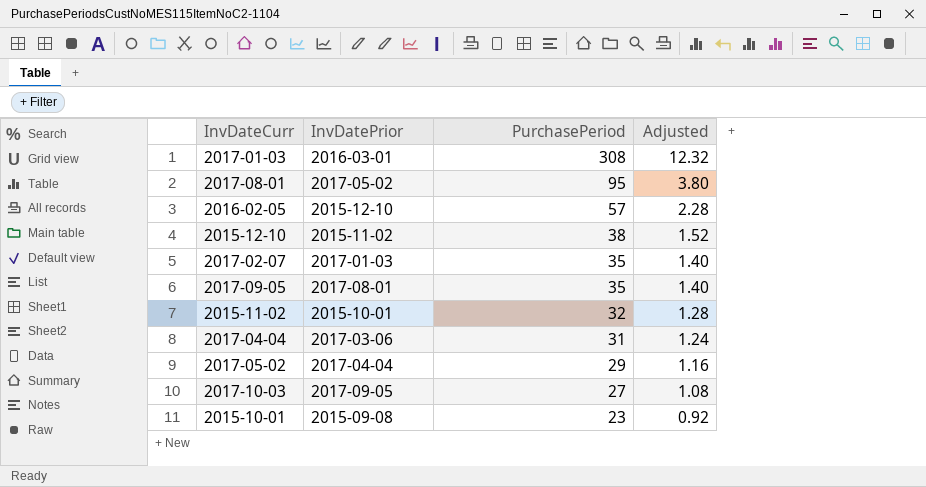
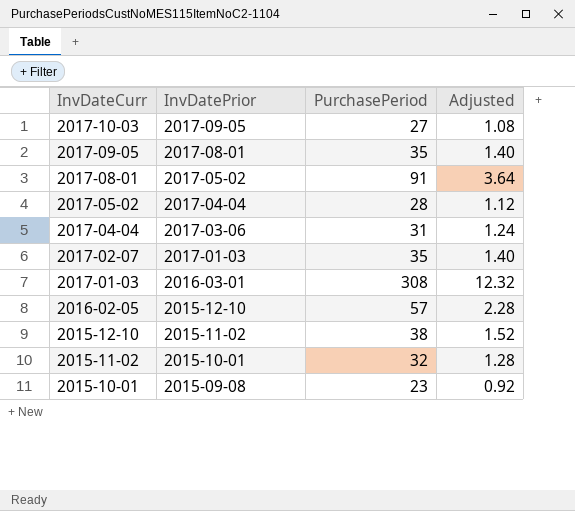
row order: PurchasePeriod descending -> InvDateCurr descending
2017-08-01 | PurchasePeriod: 95 -> 91
2017-08-01 | Adjusted: 3.80 -> 3.64
2017-05-02 | PurchasePeriod: 29 -> 28
2017-05-02 | Adjusted: 1.16 -> 1.12

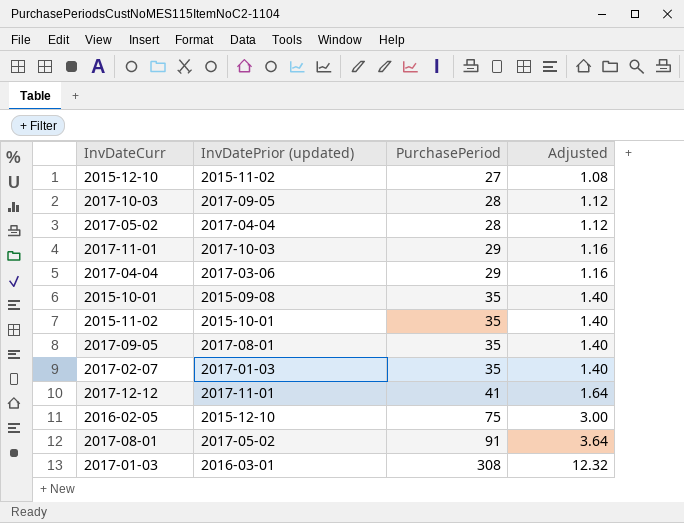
row order: InvDateCurr descending -> PurchasePeriod ascending
column name: InvDatePrior -> InvDatePrior (updated)
2015-12-10 | PurchasePeriod: 38 -> 27
2015-12-10 | Adjusted: 1.52 -> 1.08
2017-10-03 | PurchasePeriod: 27 -> 28
2017-10-03 | Adjusted: 1.08 -> 1.12
row 2017-11-01: none -> 2017-10-03 | 29 | 1.16
2017-04-04 | PurchasePeriod: 31 -> 29
2017-04-04 | Adjusted: 1.24 -> 1.16
2015-10-01 | PurchasePeriod: 23 -> 35
2015-10-01 | Adjusted: 0.92 -> 1.40
2015-11-02 | PurchasePeriod: 32 -> 35
2015-11-02 | Adjusted: 1.28 -> 1.40
row 2017-12-12: none -> 2017-11-01 | 41 | 1.64
2016-02-05 | PurchasePeriod: 57 -> 75
2016-02-05 | Adjusted: 2.28 -> 3.00

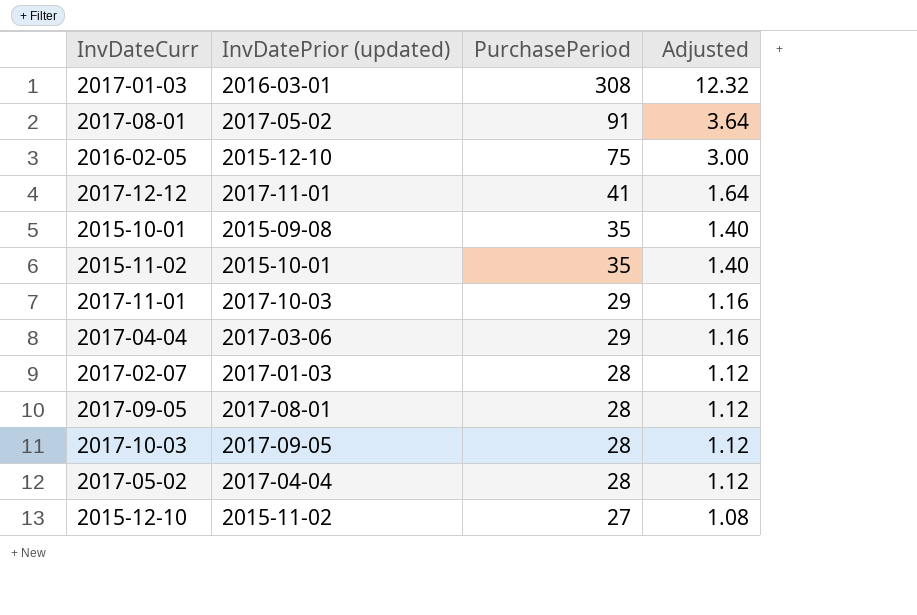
row order: PurchasePeriod ascending -> PurchasePeriod descending
2017-02-07 | PurchasePeriod: 35 -> 28
2017-02-07 | Adjusted: 1.40 -> 1.12
2017-09-05 | PurchasePeriod: 35 -> 28
2017-09-05 | Adjusted: 1.40 -> 1.12

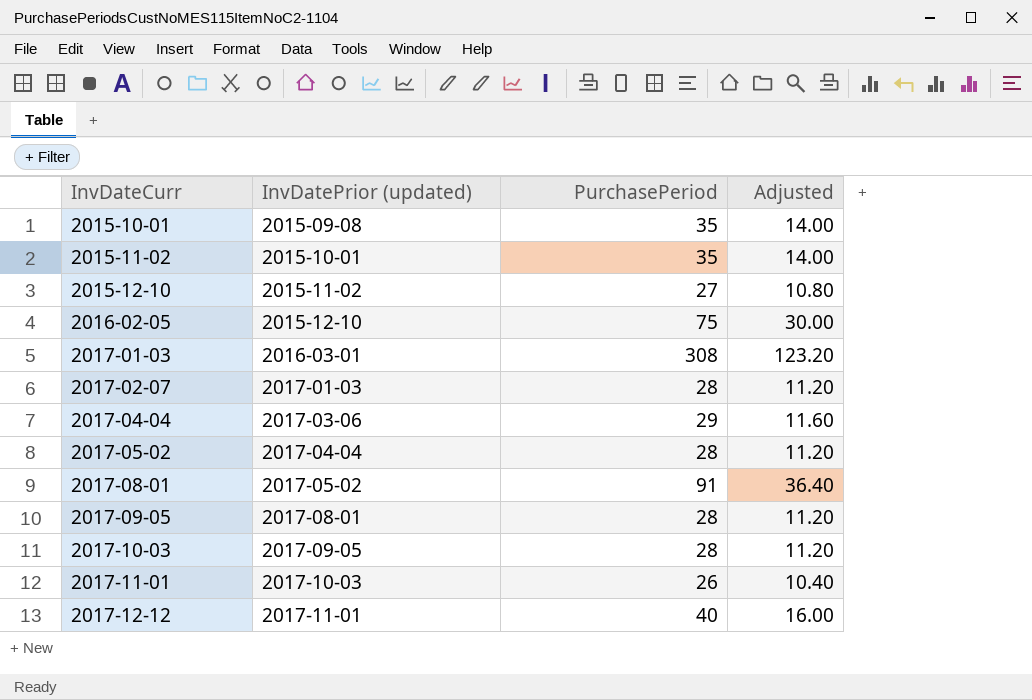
row order: PurchasePeriod descending -> InvDateCurr ascending
column Adjusted | formula: [PurchasePeriod] * 0.04 -> [PurchasePeriod] * 0.4
2017-11-01 | PurchasePeriod: 29 -> 26
2017-12-12 | PurchasePeriod: 41 -> 40

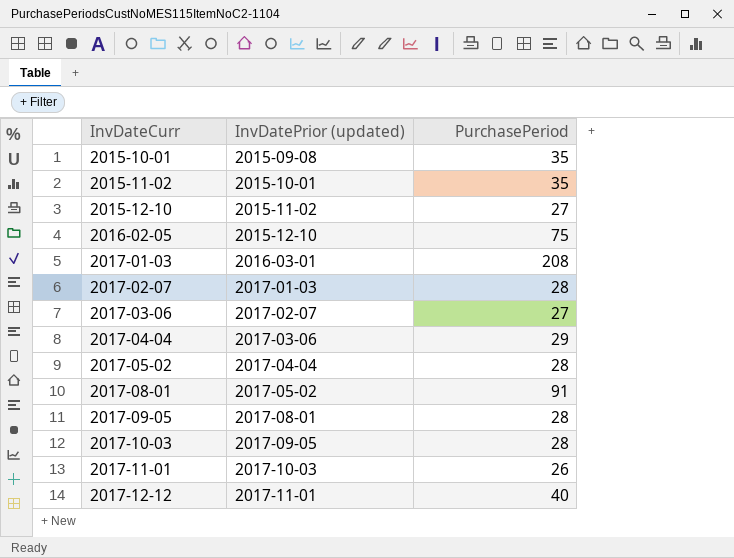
column Adjusted | formula: [PurchasePeriod] * 0.4 -> none
2017-01-03 | PurchasePeriod: 308 -> 208
row 2017-03-06: none -> 2017-02-07 | 27

